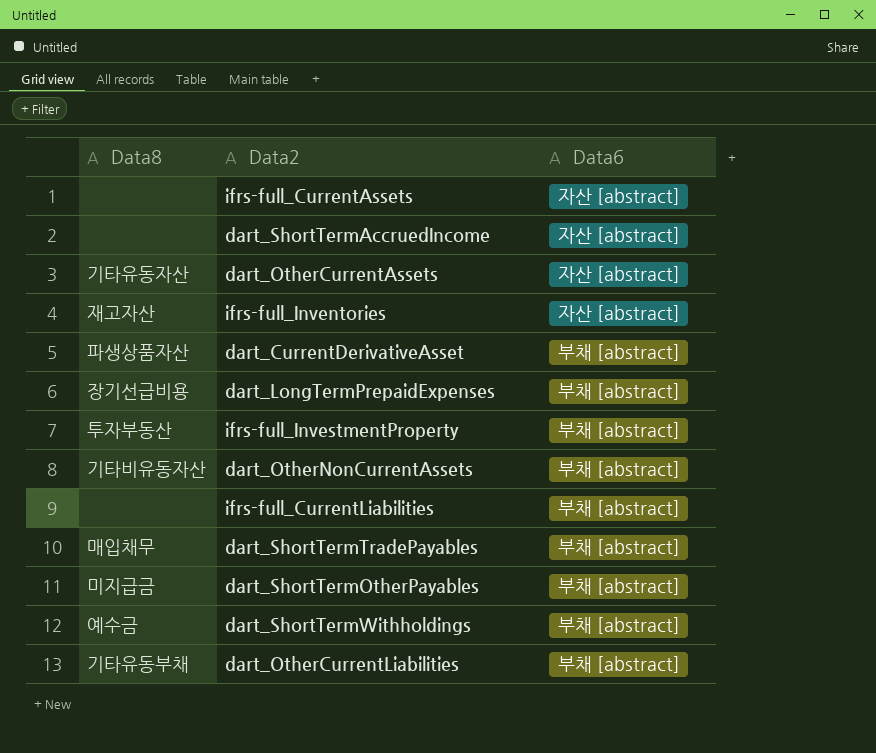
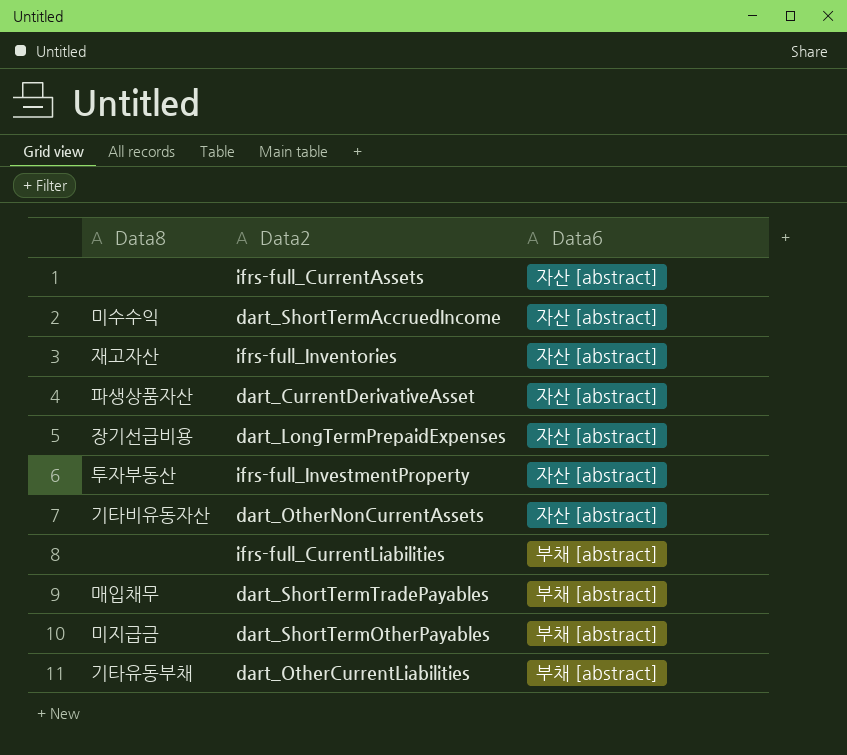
row dart_OtherCurrentAssets: 기타유동자산 | 자산 [abstract] -> none
row dart_ShortTermWithholdings: 예수금 | 부채 [abstract] -> none
dart_ShortTermAccruedIncome | Data8: none -> 미수수익
dart_CurrentDerivativeAsset | Data6: 부채 [abstract] -> 자산 [abstract]
dart_LongTermPrepaidExpenses | Data6: 부채 [abstract] -> 자산 [abstract]
ifrs-full_InvestmentProperty | Data6: 부채 [abstract] -> 자산 [abstract]
dart_OtherNonCurrentAssets | Data6: 부채 [abstract] -> 자산 [abstract]

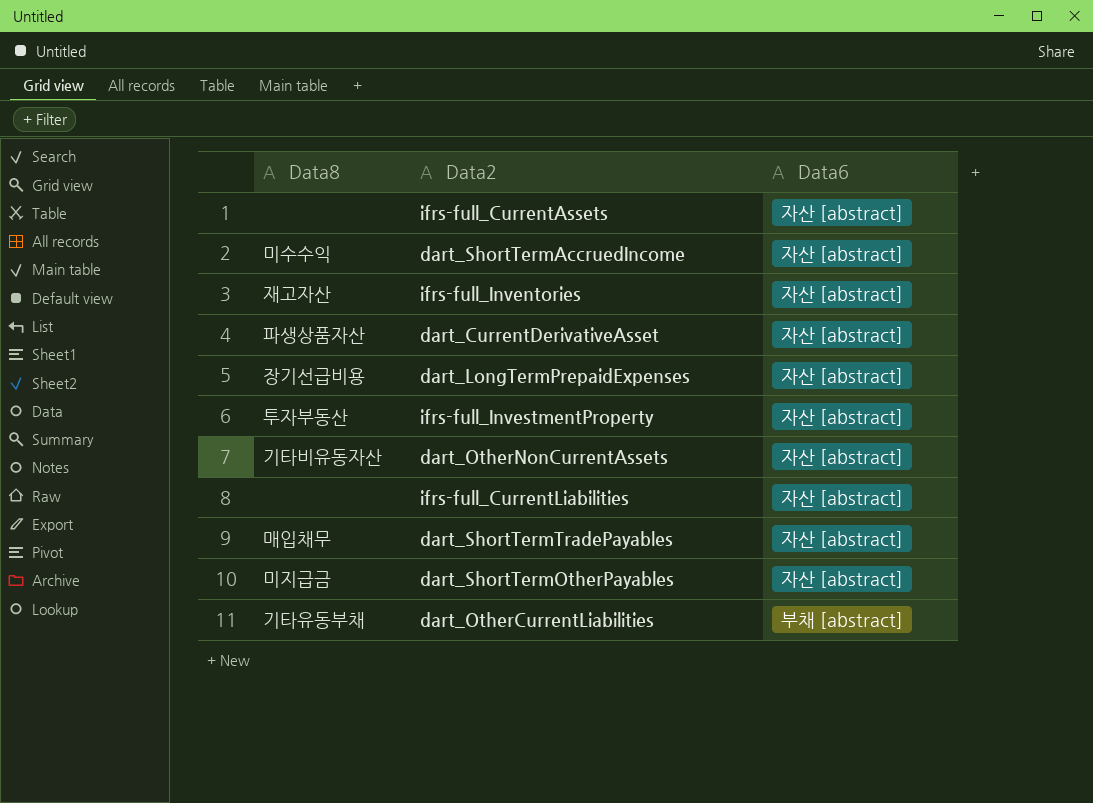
ifrs-full_CurrentLiabilities | Data6: 부채 [abstract] -> 자산 [abstract]
dart_ShortTermTradePayables | Data6: 부채 [abstract] -> 자산 [abstract]
dart_ShortTermOtherPayables | Data6: 부채 [abstract] -> 자산 [abstract]

